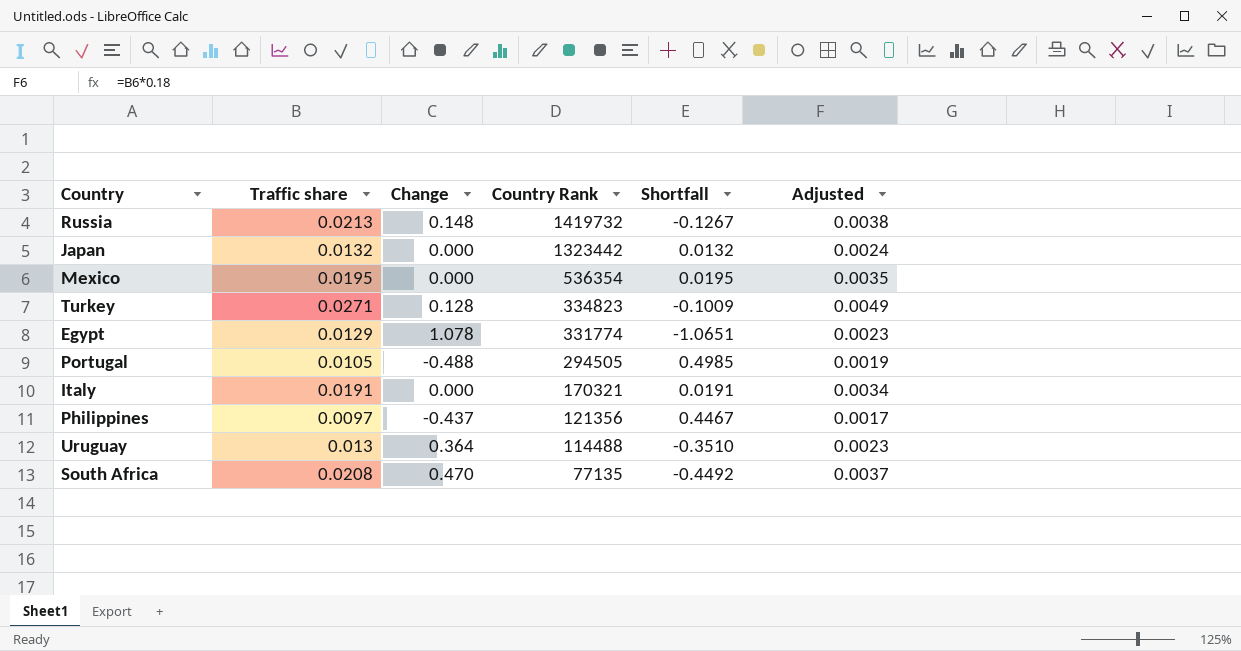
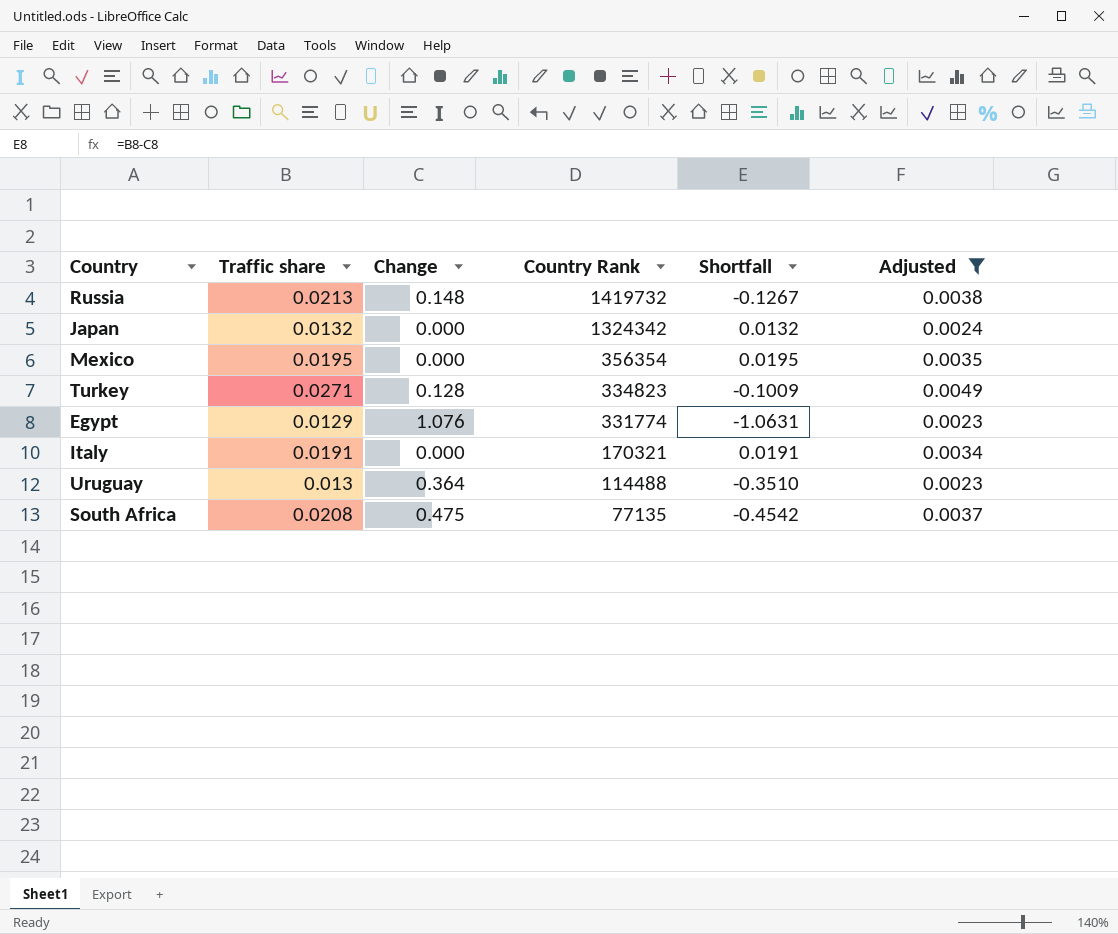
filter: none -> Adjusted >= 0.0023
Japan | Country Rank: 1323442 -> 1324342
Mexico | Country Rank: 536354 -> 356354
Egypt | Change: 1.078 -> 1.076
Egypt | Shortfall: -1.0651 -> -1.0631
South Africa | Change: 0.470 -> 0.475
South Africa | Shortfall: -0.4492 -> -0.4542

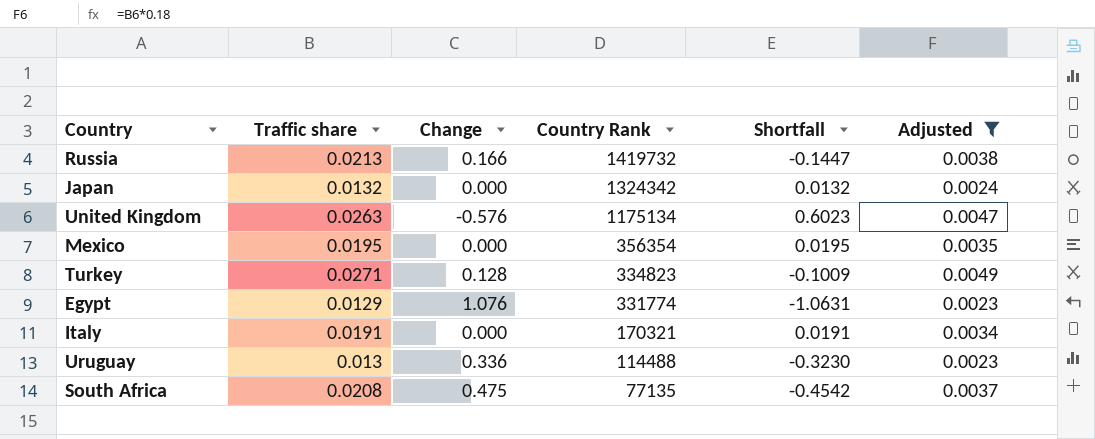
Russia | Change: 0.148 -> 0.166
Russia | Shortfall: -0.1267 -> -0.1447
row United Kingdom: none -> 0.0263 | -0.576 | 1175134 | 0.6023 | 0.0047
Uruguay | Change: 0.364 -> 0.336
Uruguay | Shortfall: -0.3510 -> -0.3230

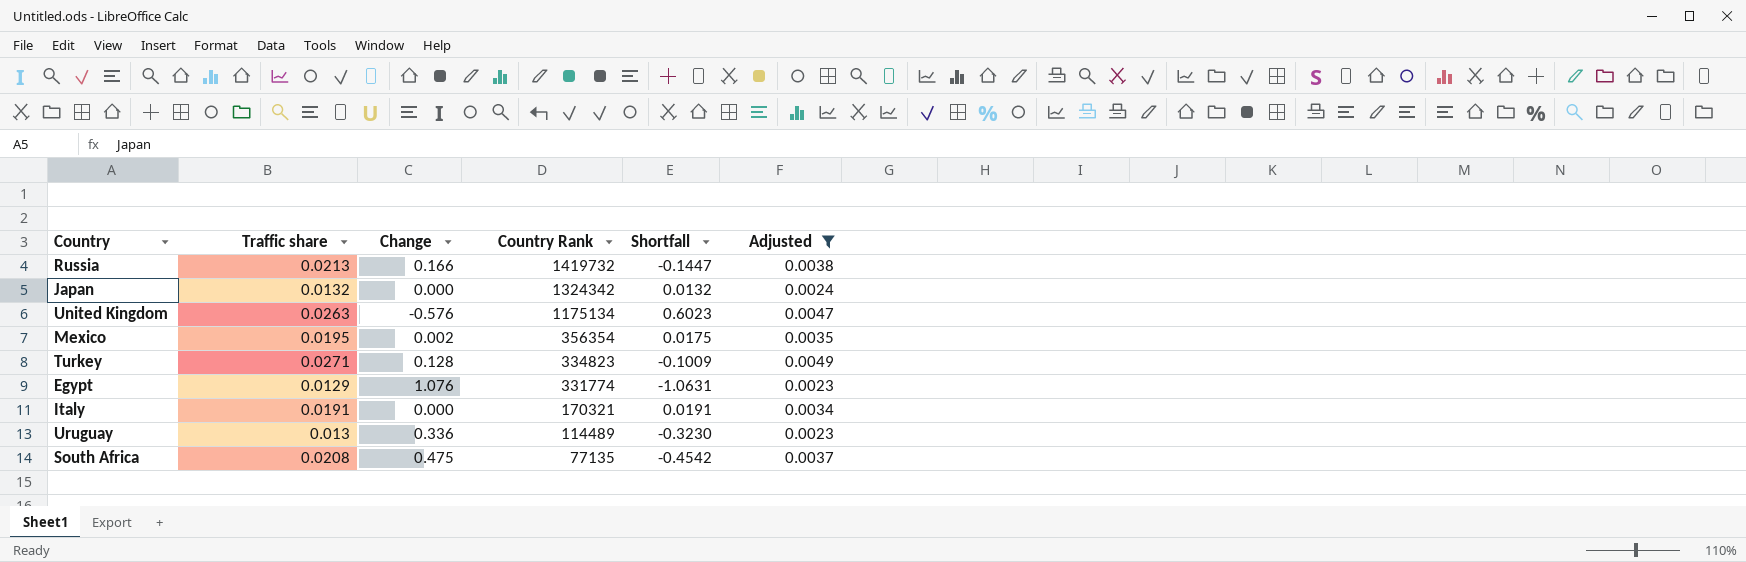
Mexico | Change: 0.000 -> 0.002
Mexico | Shortfall: 0.0195 -> 0.0175
Uruguay | Country Rank: 114488 -> 114489

